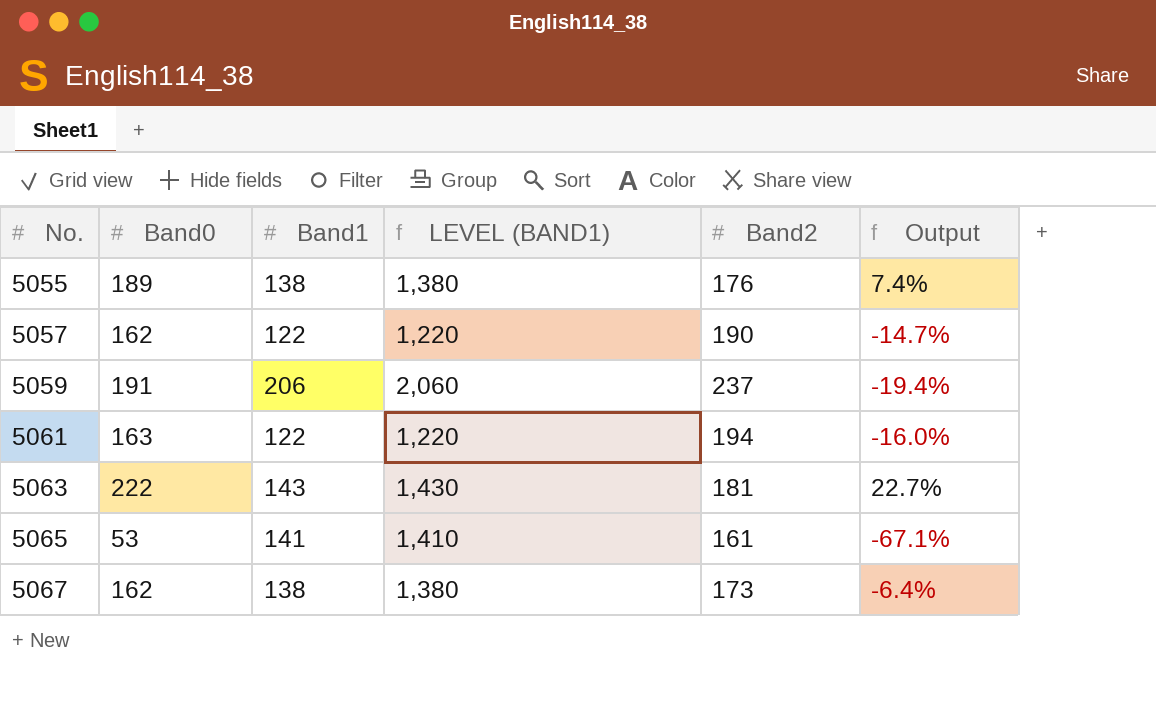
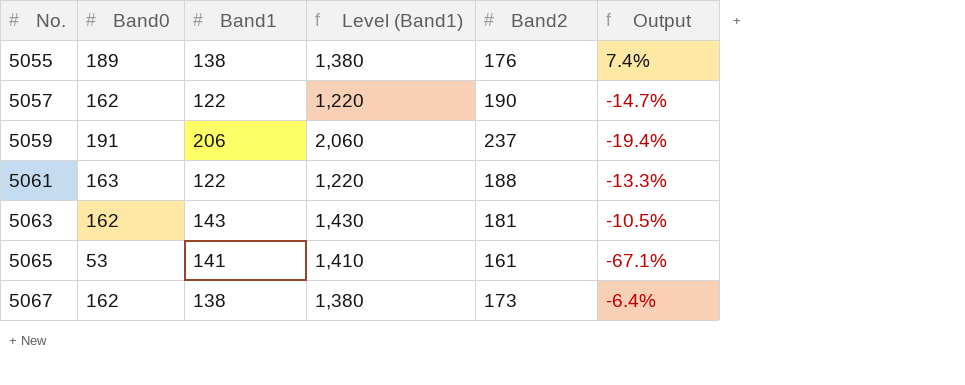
column name: LEVEL (BAND1) -> Level (Band1)
5061 | Band2: 194 -> 188
5061 | Output: -16.0% -> -13.3%
5063 | Band0: 222 -> 162
5063 | Output: 22.7% -> -10.5%

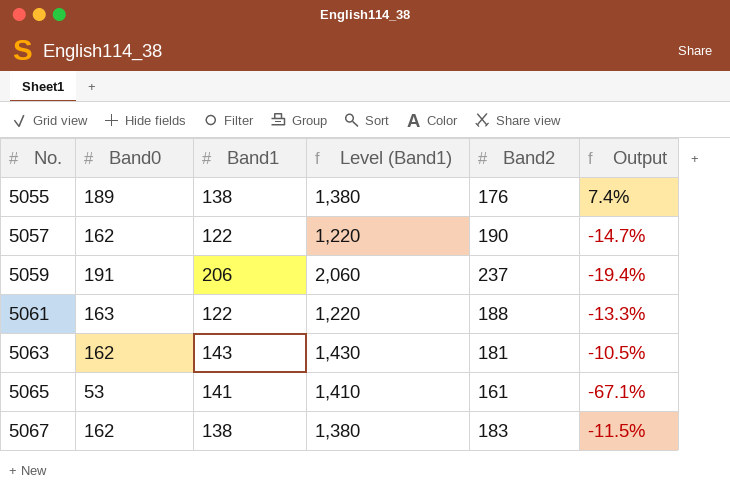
5067 | Band2: 173 -> 183
5067 | Output: -6.4% -> -11.5%

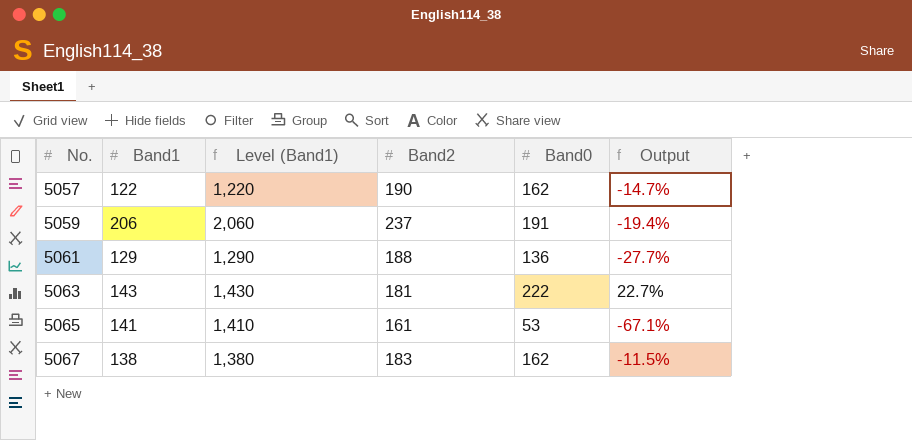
column Band0 | position: 2 -> 5
row 5055: 189 | 138 | 1,380 | 176 | 7.4% -> none
5061 | Band1: 122 -> 129
5061 | Level (Band1): 1,220 -> 1,290
5061 | Band0: 163 -> 136
5061 | Output: -13.3% -> -27.7%
5063 | Band0: 162 -> 222
5063 | Output: -10.5% -> 22.7%

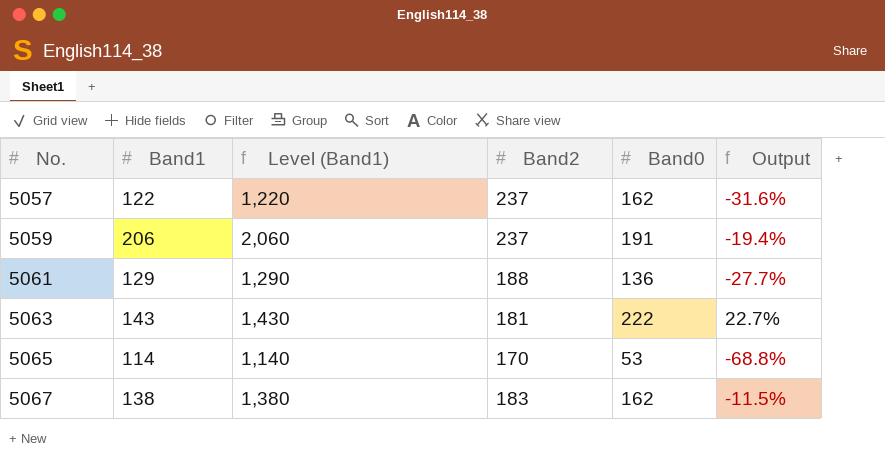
5057 | Band2: 190 -> 237
5057 | Output: -14.7% -> -31.6%
5065 | Band1: 141 -> 114
5065 | Level (Band1): 1,410 -> 1,140
5065 | Band2: 161 -> 170
5065 | Output: -67.1% -> -68.8%

